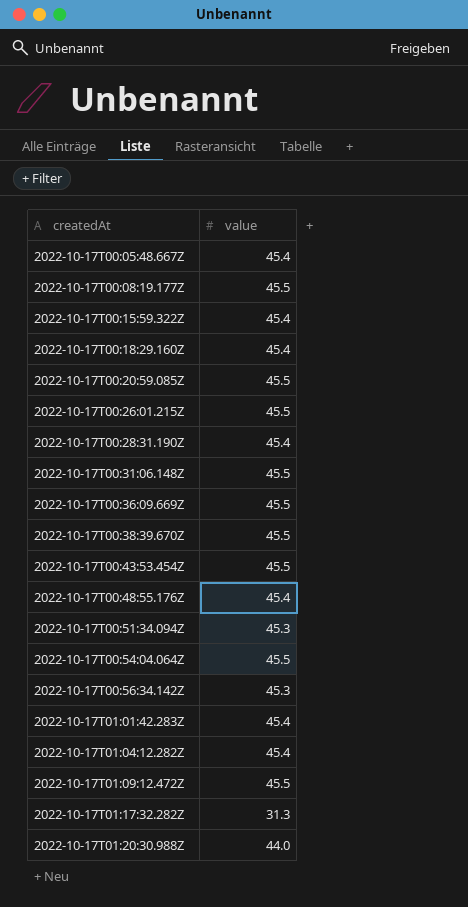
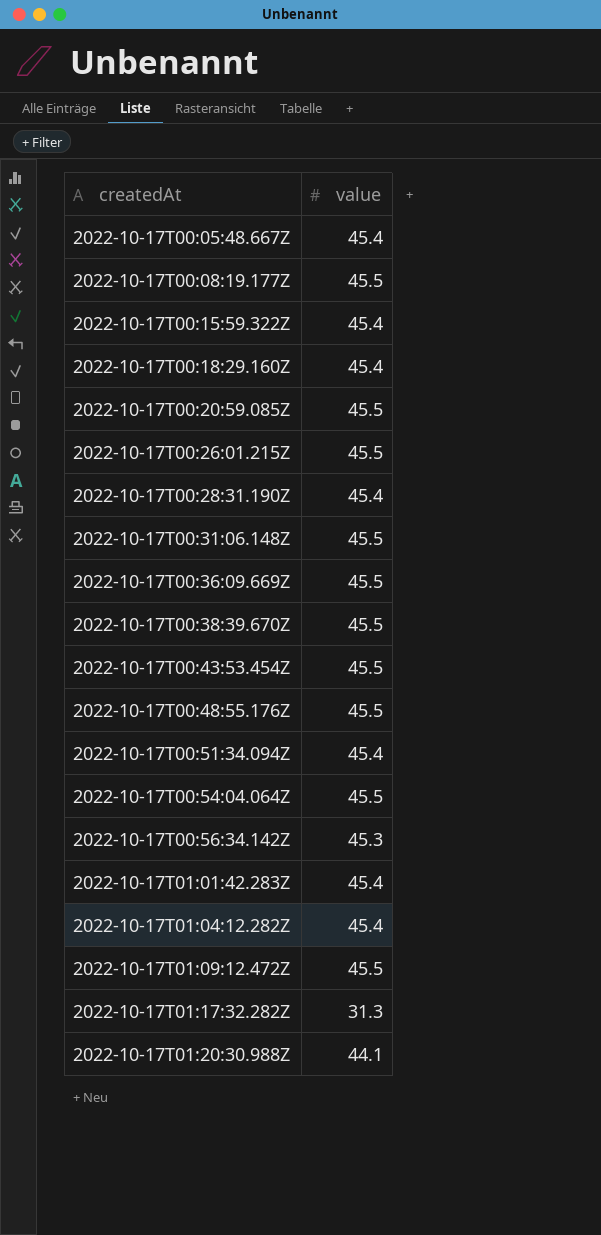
2022-10-17T00:48:55.176Z | value: 45.4 -> 45.5
2022-10-17T00:51:34.094Z | value: 45.3 -> 45.4
2022-10-17T01:20:30.988Z | value: 44.0 -> 44.1

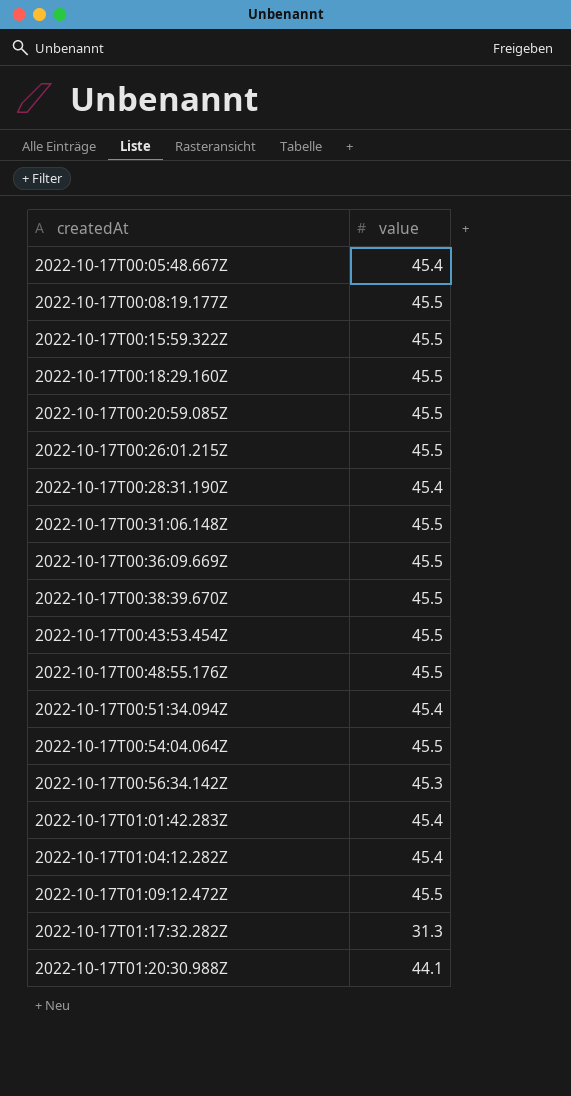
2022-10-17T00:15:59.322Z | value: 45.4 -> 45.5
2022-10-17T00:18:29.160Z | value: 45.4 -> 45.5

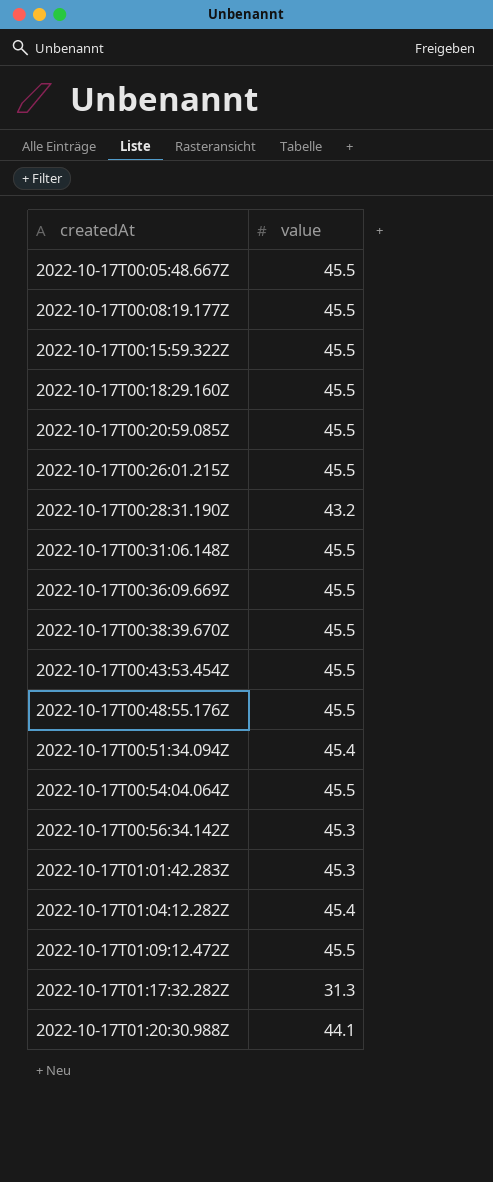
2022-10-17T00:05:48.667Z | value: 45.4 -> 45.5
2022-10-17T00:28:31.190Z | value: 45.4 -> 43.2
2022-10-17T01:01:42.283Z | value: 45.4 -> 45.3

